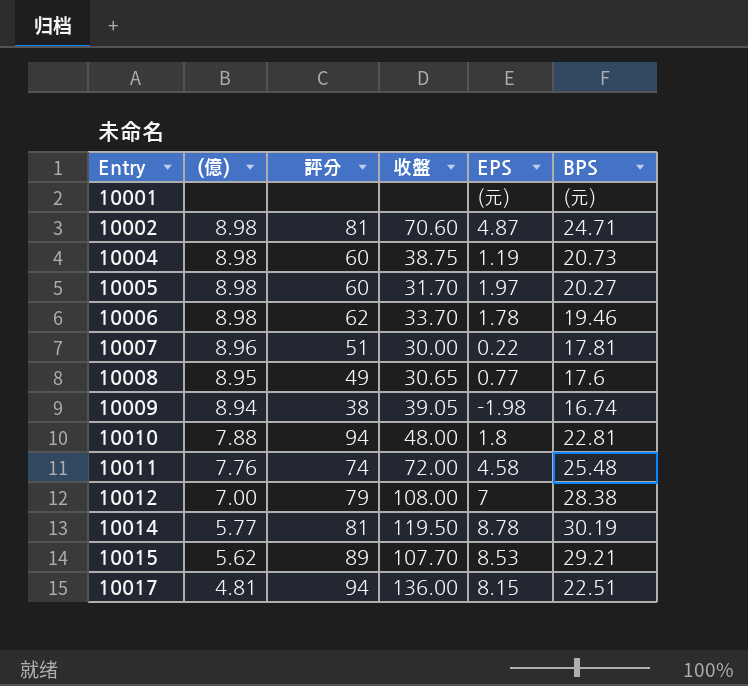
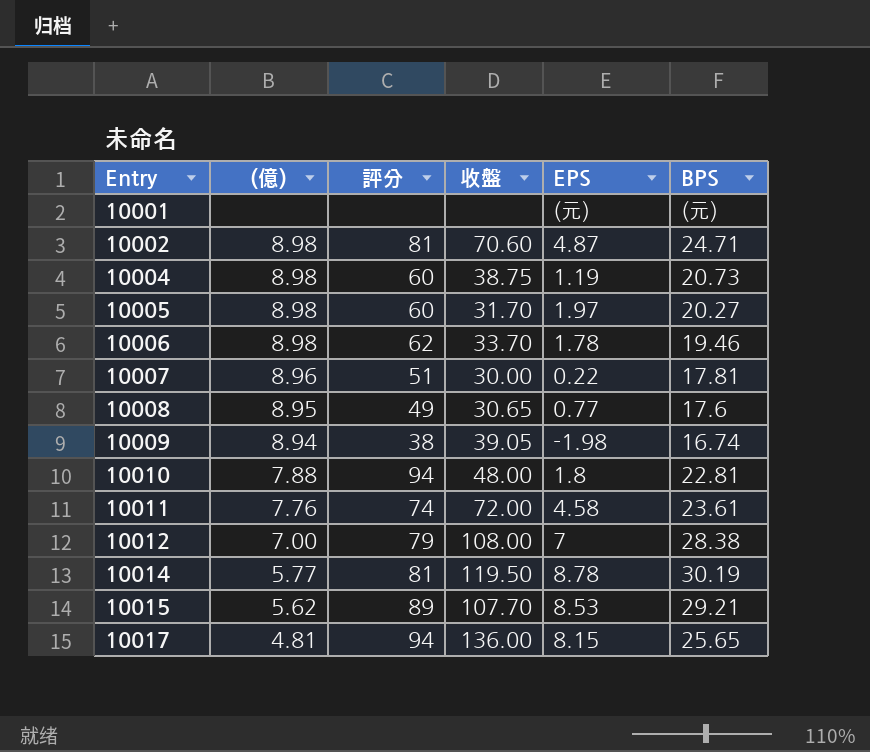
10011 | BPS: 25.48 -> 23.61
10017 | BPS: 22.51 -> 25.65

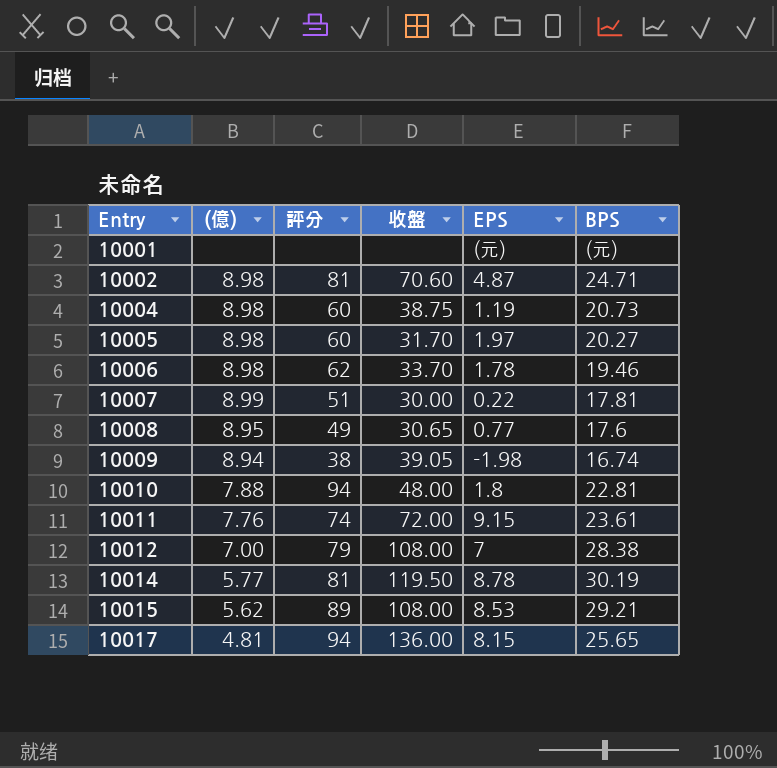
10007 | (億): 8.96 -> 8.99
10011 | EPS: 4.58 -> 9.15
10015 | 收盤: 107.70 -> 108.00

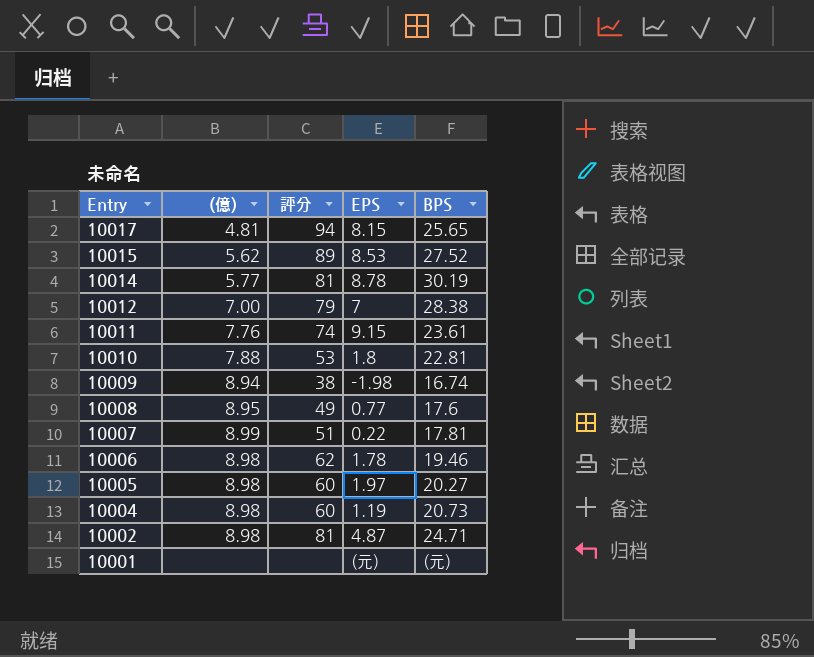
row order: Entry ascending -> Entry descending
column 收盤 | position: 4 -> none
10015 | BPS: 29.21 -> 27.52
10010 | 評分: 94 -> 53

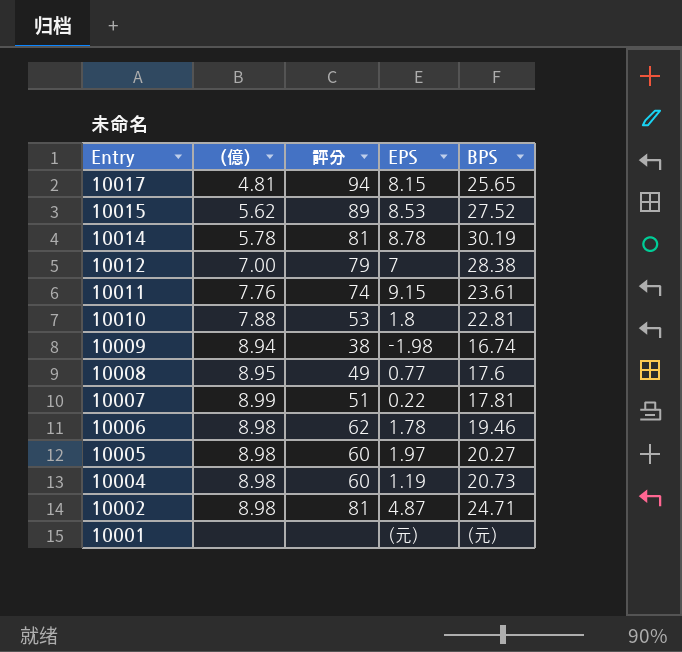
10014 | (億): 5.77 -> 5.78

